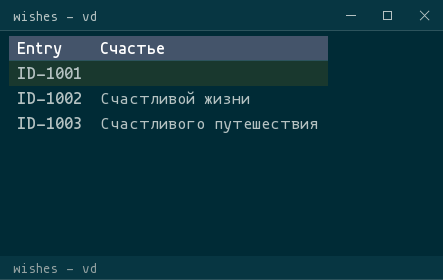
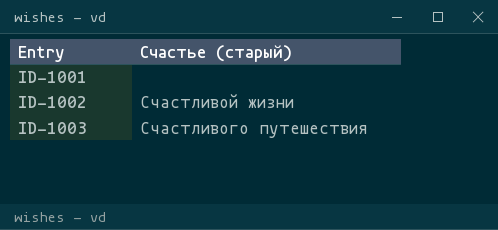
column name: Счастье -> Счастье (старый)

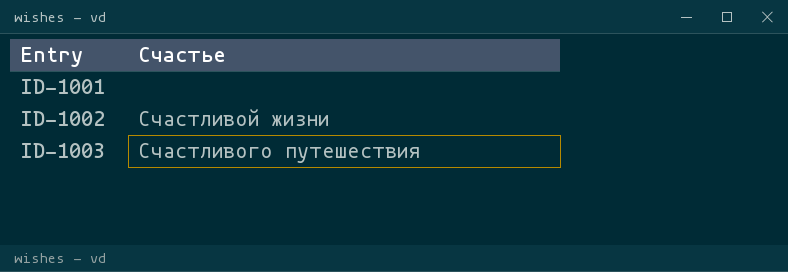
column name: Счастье (старый) -> Счастье

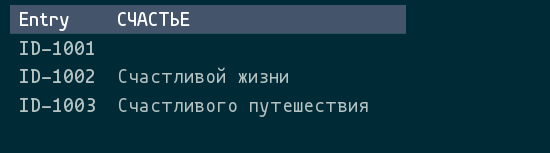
column name: Счастье -> СЧАСТЬЕ

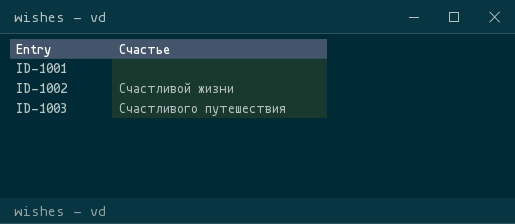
column name: СЧАСТЬЕ -> Счастье

